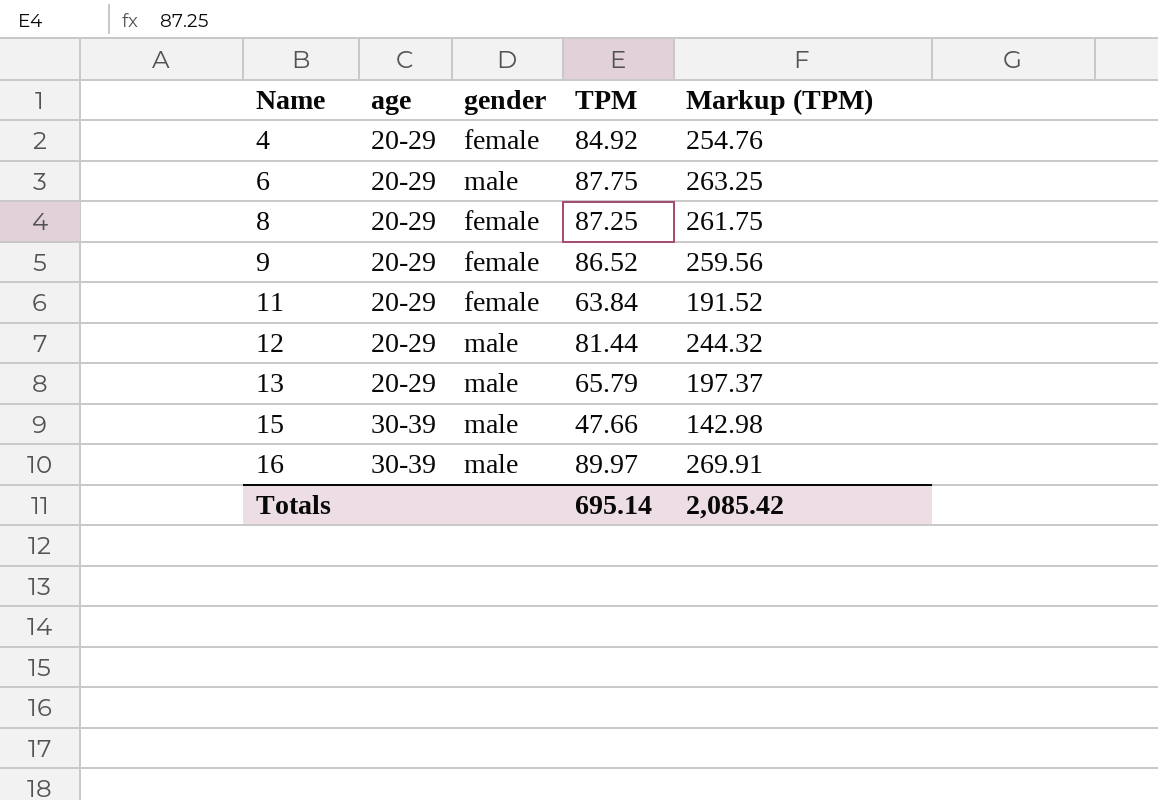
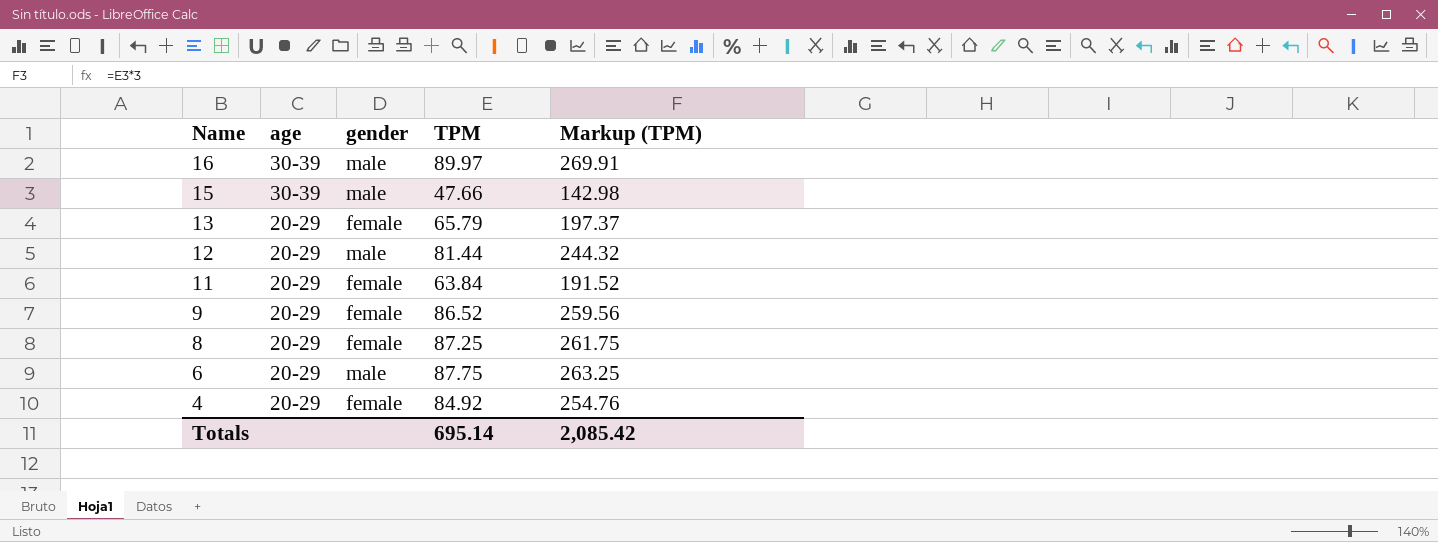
row order: Name ascending -> Name descending
13 | gender: male -> female

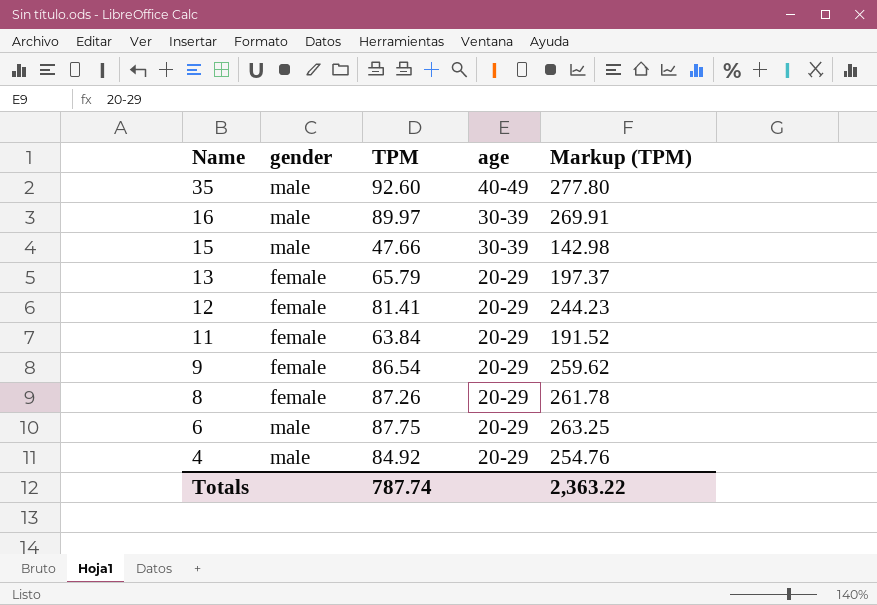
column age | position: 2 -> 4
row 35: none -> male | 92.60 | 40-49 | 277.80
12 | gender: male -> female
12 | TPM: 81.44 -> 81.41
12 | Markup (TPM): 244.32 -> 244.23
9 | TPM: 86.52 -> 86.54
9 | Markup (TPM): 259.56 -> 259.62
8 | TPM: 87.25 -> 87.26
8 | Markup (TPM): 261.75 -> 261.78
4 | gender: female -> male
Totals | TPM: 695.14 -> 787.74
Totals | Markup (TPM): 2,085.42 -> 2,363.22

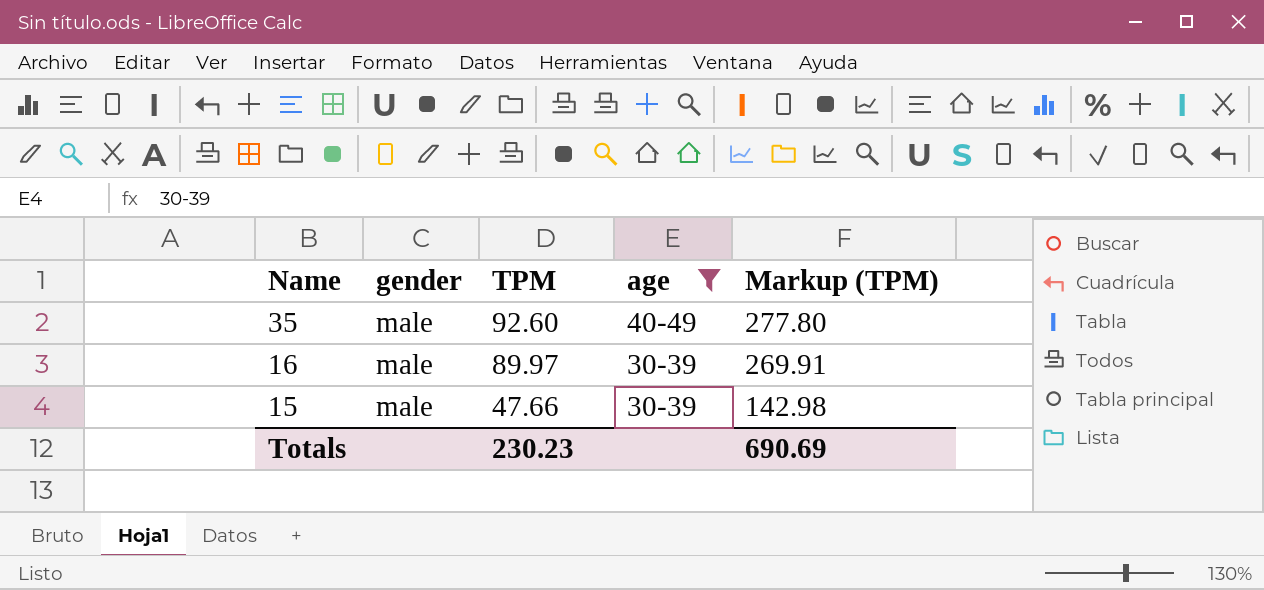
filter: none -> age != 20-29
Totals | TPM: 787.74 -> 230.23
Totals | Markup (TPM): 2,363.22 -> 690.69

